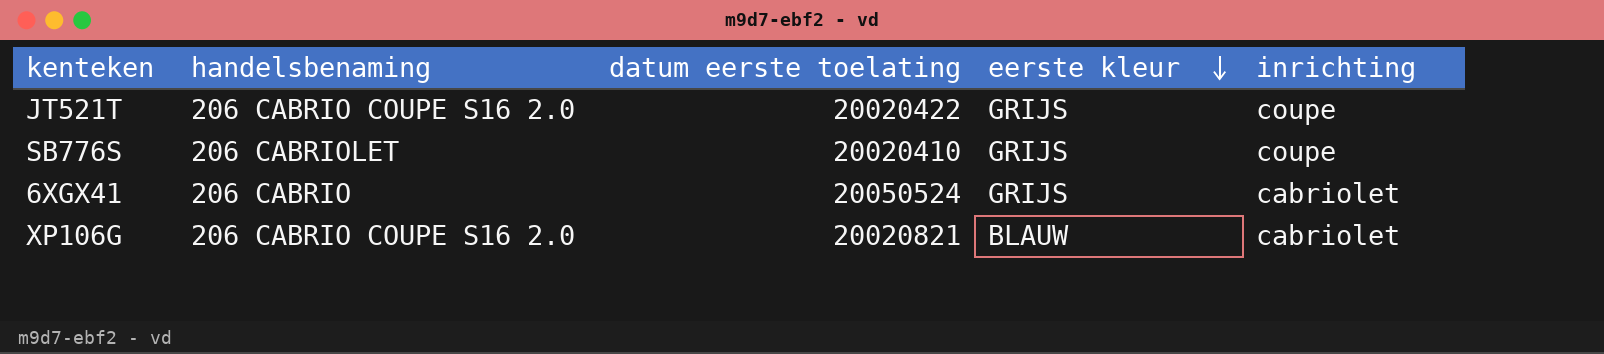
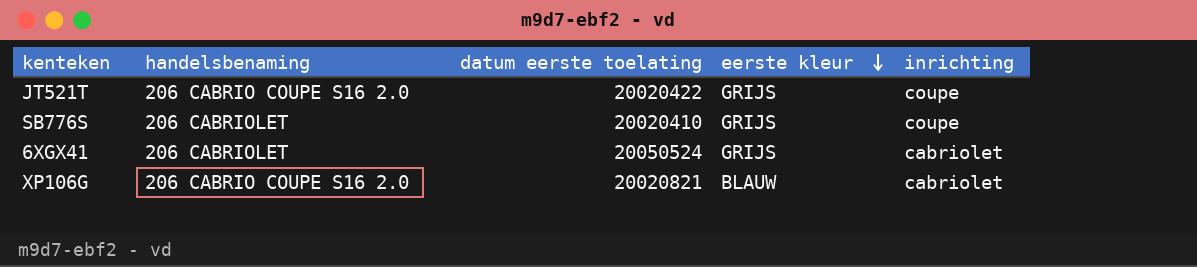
6XGX41 | handelsbenaming: 206 CABRIO -> 206 CABRIOLET

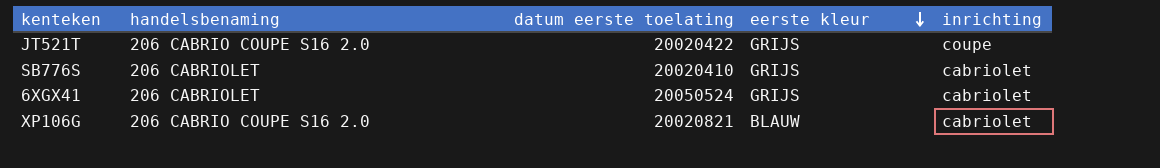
SB776S | inrichting: coupe -> cabriolet

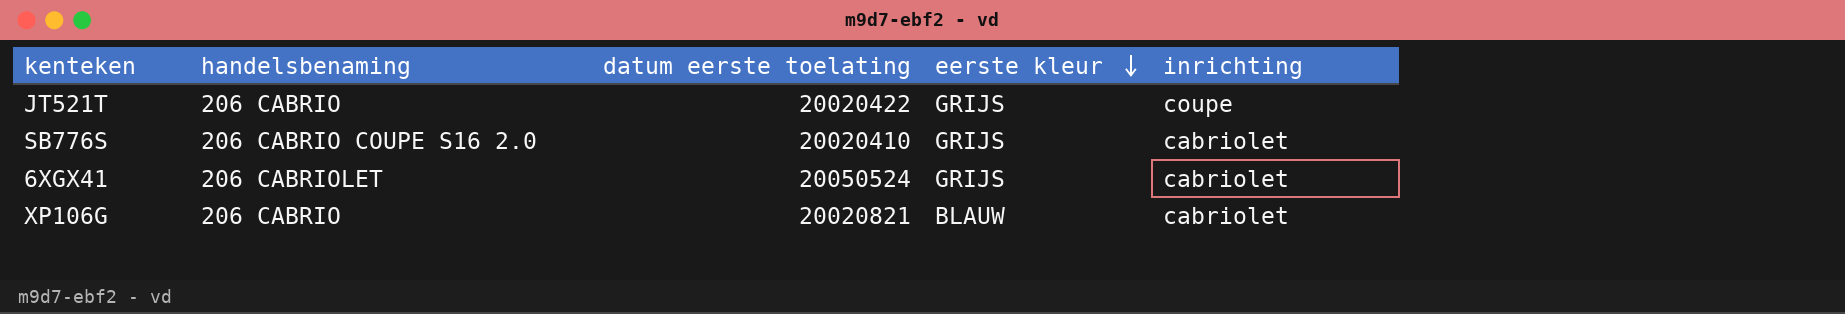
JT521T | handelsbenaming: 206 CABRIO COUPE S16 2.0 -> 206 CABRIO
SB776S | handelsbenaming: 206 CABRIOLET -> 206 CABRIO COUPE S16 2.0
XP106G | handelsbenaming: 206 CABRIO COUPE S16 2.0 -> 206 CABRIO

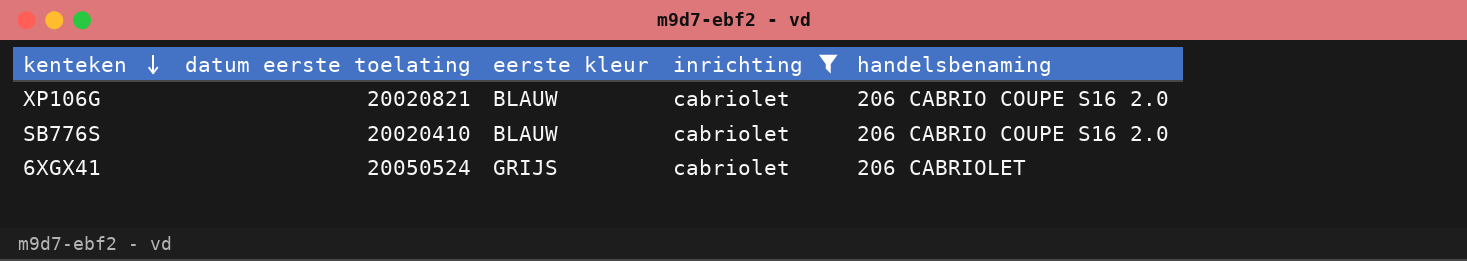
filter: none -> inrichting = cabriolet
row order: eerste kleur descending -> kenteken descending
column handelsbenaming | position: 2 -> 5
XP106G | handelsbenaming: 206 CABRIO -> 206 CABRIO COUPE S16 2.0
SB776S | eerste kleur: GRIJS -> BLAUW

